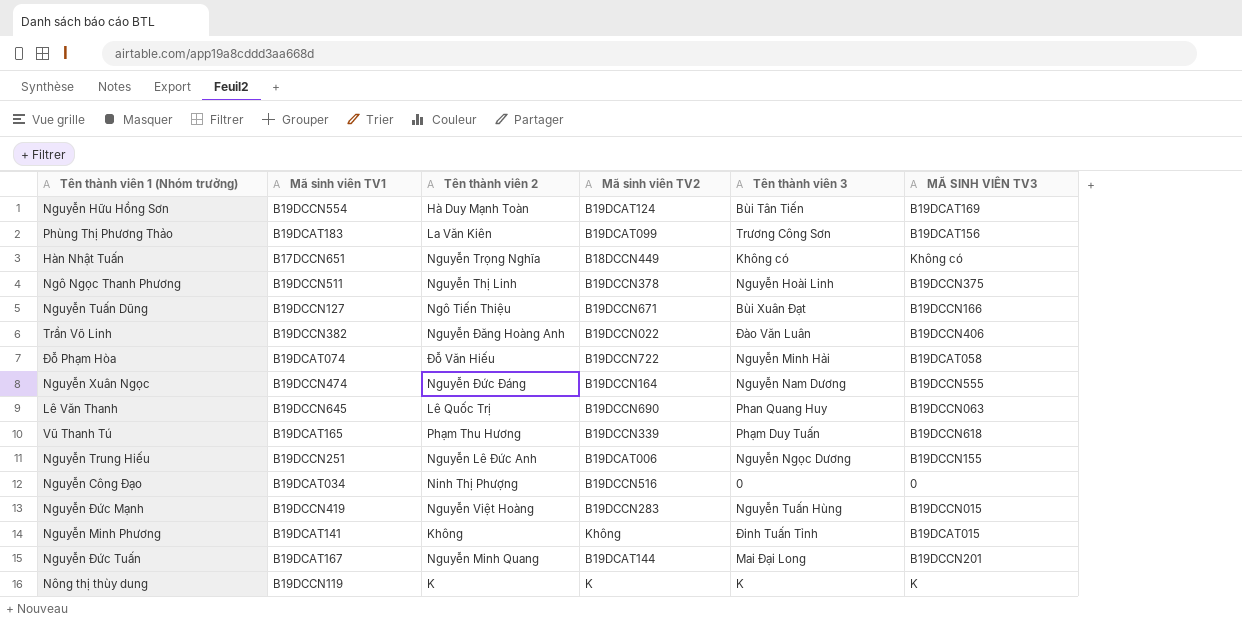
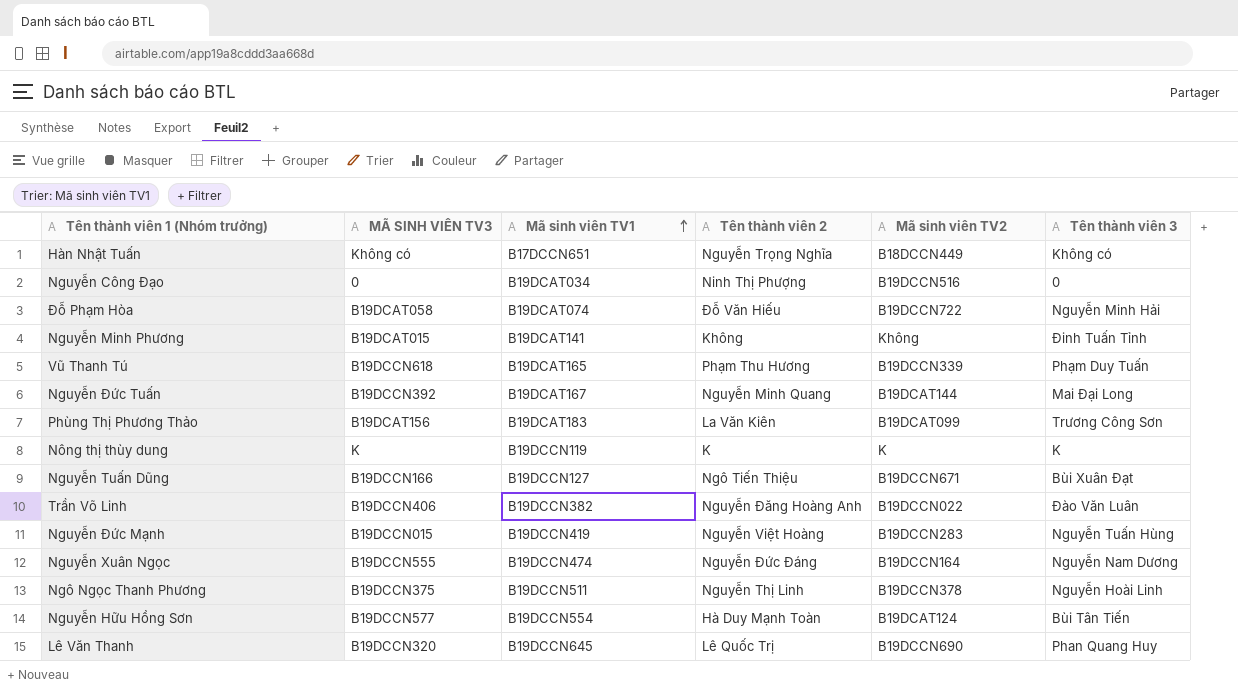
row order: none -> Mã sinh viên TV1 ascending
column MÃ SINH VIÊN TV3 | position: 6 -> 2
row Nguyễn Trung Hiếu: B19DCCN251 | Nguyễn Lê Đức Anh | B19DCAT006 | Nguyễn Ngọc Dương | B19DCCN155 -> none
Nguyễn Đức Tuấn | MÃ SINH VIÊN TV3: B19DCCN201 -> B19DCCN392
Nguyễn Hữu Hồng Sơn | MÃ SINH VIÊN TV3: B19DCAT169 -> B19DCCN577
Lê Văn Thanh | MÃ SINH VIÊN TV3: B19DCCN063 -> B19DCCN320

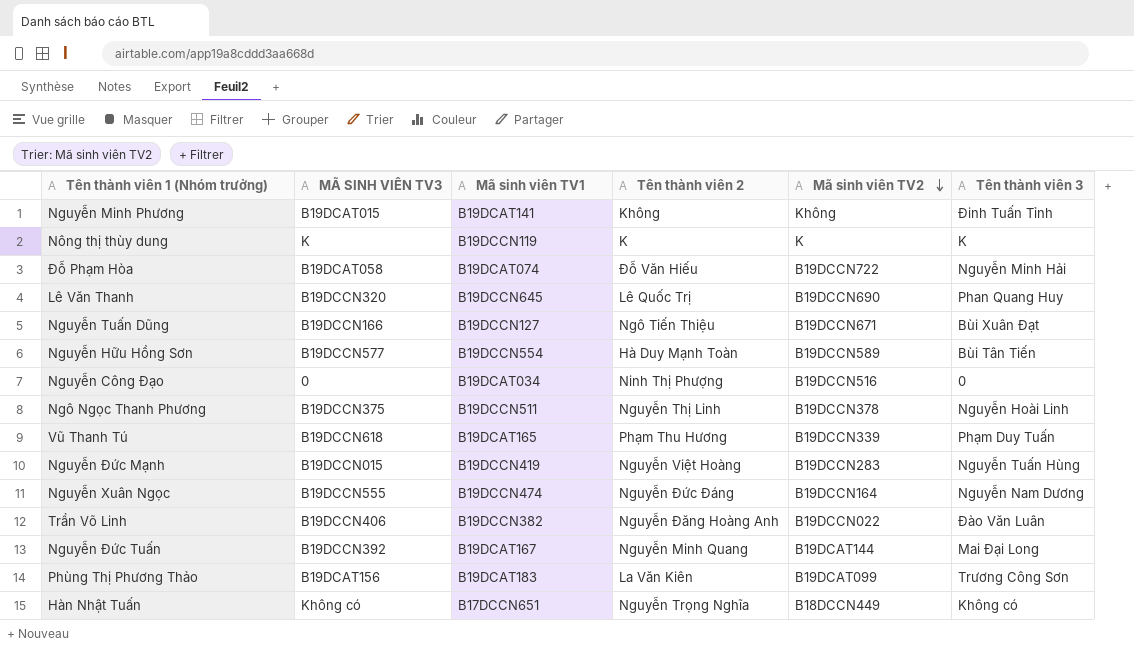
row order: Mã sinh viên TV1 ascending -> Mã sinh viên TV2 descending
Nguyễn Hữu Hồng Sơn | Mã sinh viên TV2: B19DCAT124 -> B19DCCN589

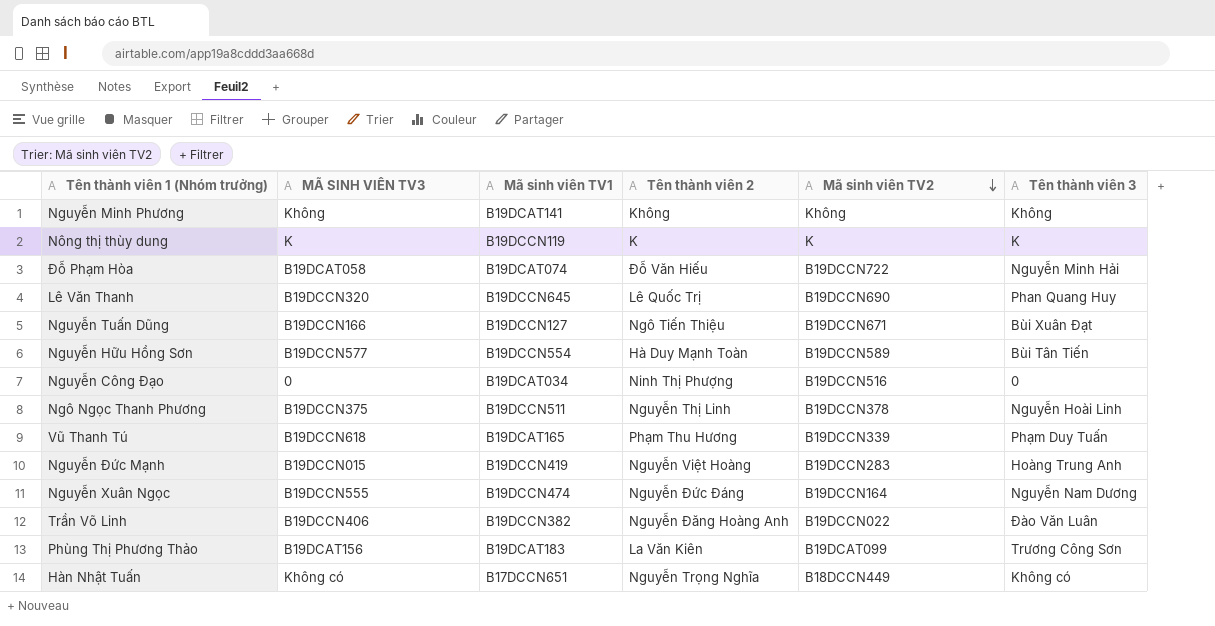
row Nguyễn Đức Tuấn: B19DCCN392 | B19DCAT167 | Nguyễn Minh Quang | B19DCAT144 | Mai Đại Long -> none
Nguyễn Minh Phương | MÃ SINH VIÊN TV3: B19DCAT015 -> Không
Nguyễn Minh Phương | Tên thành viên 3: Đinh Tuấn Tỉnh -> Không
Nguyễn Đức Mạnh | Tên thành viên 3: Nguyễn Tuấn Hùng -> Hoàng Trung Anh

